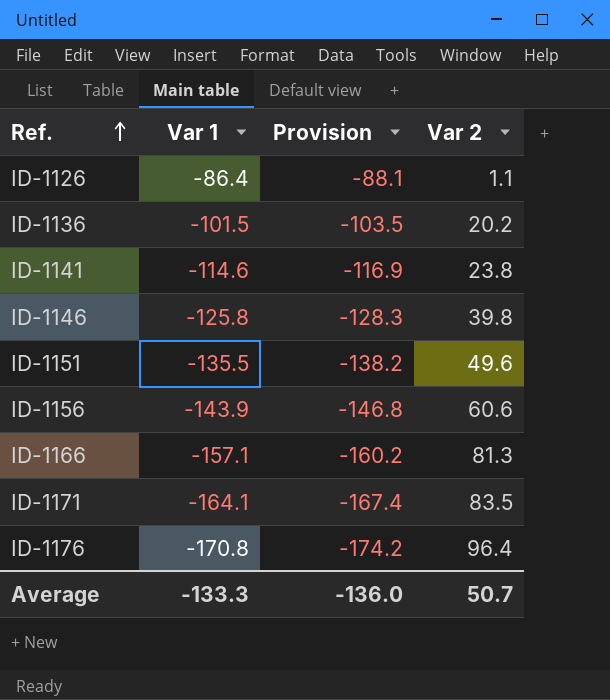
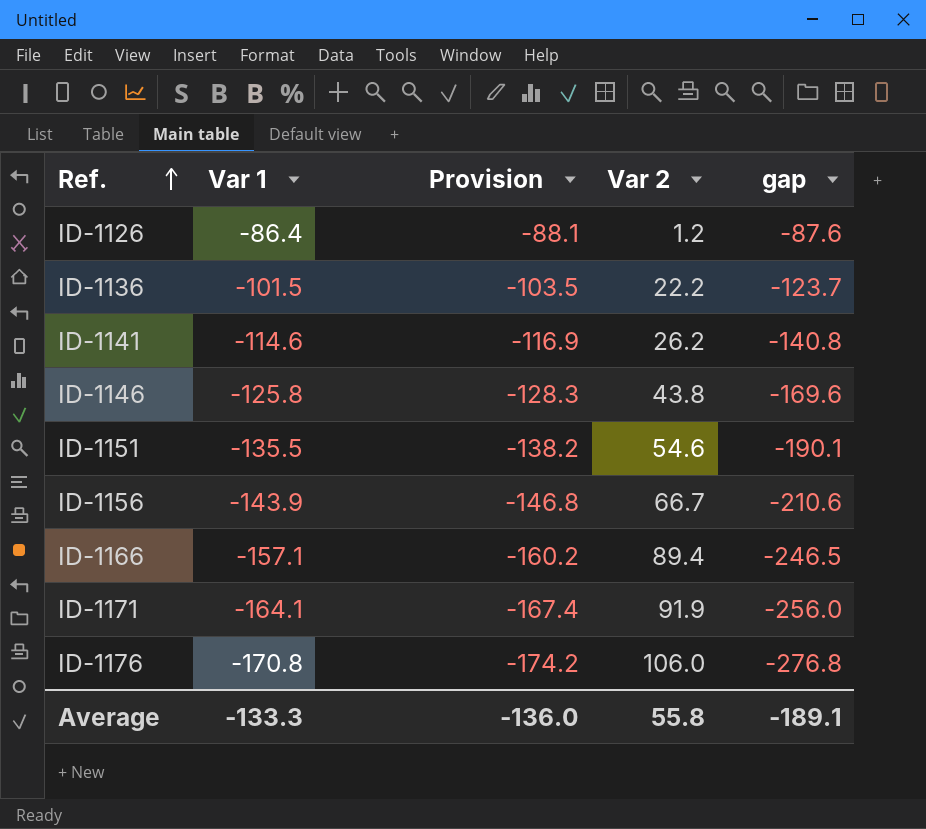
column gap | formula: none -> [Var 1] - [Var 2]
ID-1126 | Var 2: 1.1 -> 1.2
ID-1136 | Var 2: 20.2 -> 22.2
ID-1141 | Var 2: 23.8 -> 26.2
ID-1146 | Var 2: 39.8 -> 43.8
ID-1151 | Var 2: 49.6 -> 54.6
ID-1156 | Var 2: 60.6 -> 66.7
ID-1166 | Var 2: 81.3 -> 89.4
ID-1171 | Var 2: 83.5 -> 91.9
ID-1176 | Var 2: 96.4 -> 106.0
Average | Var 2: 50.7 -> 55.8

